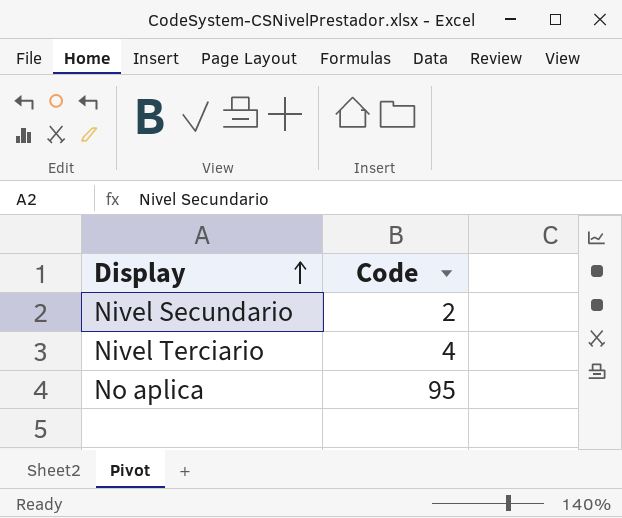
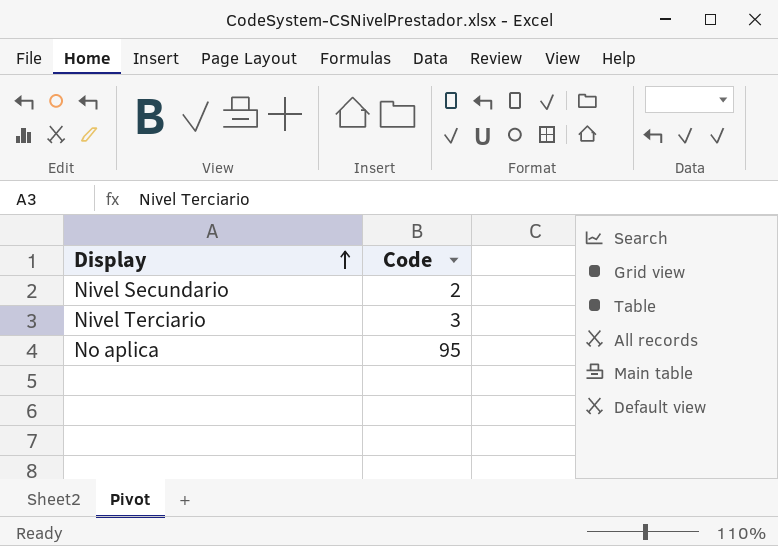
Nivel Terciario | Code: 4 -> 3

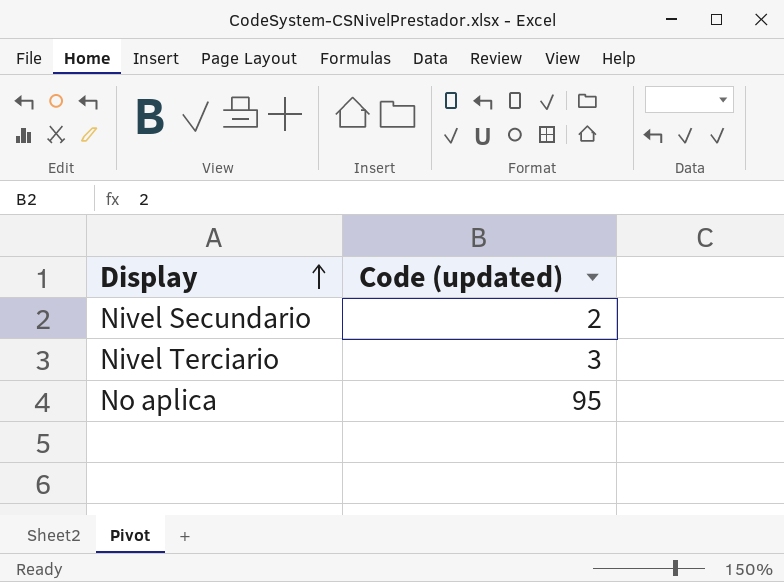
column name: Code -> Code (updated)

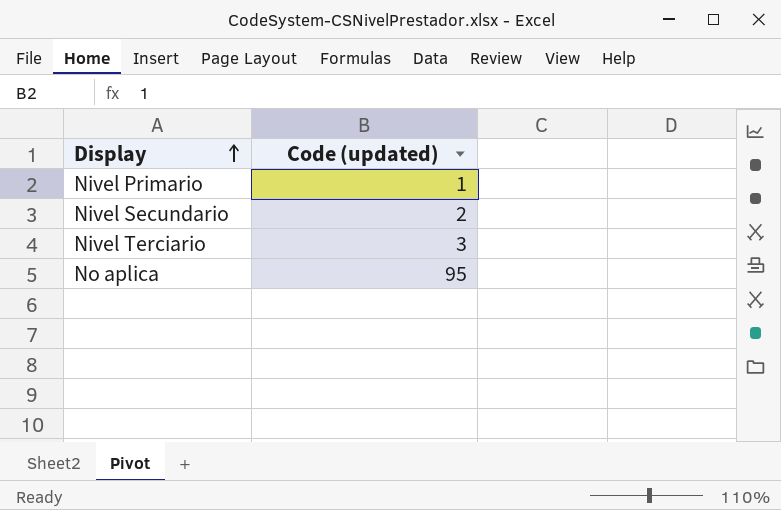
row Nivel Primario: none -> 1

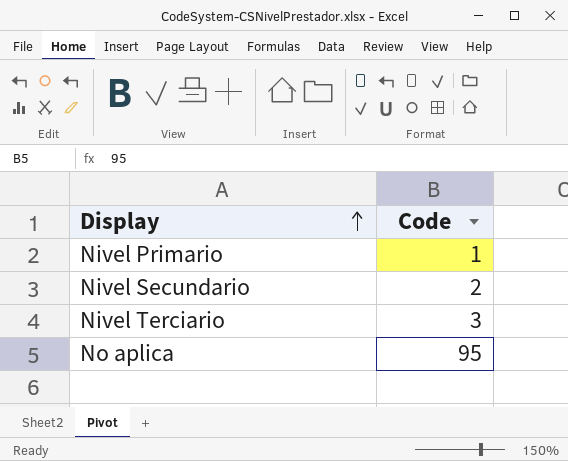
column name: Code (updated) -> Code

